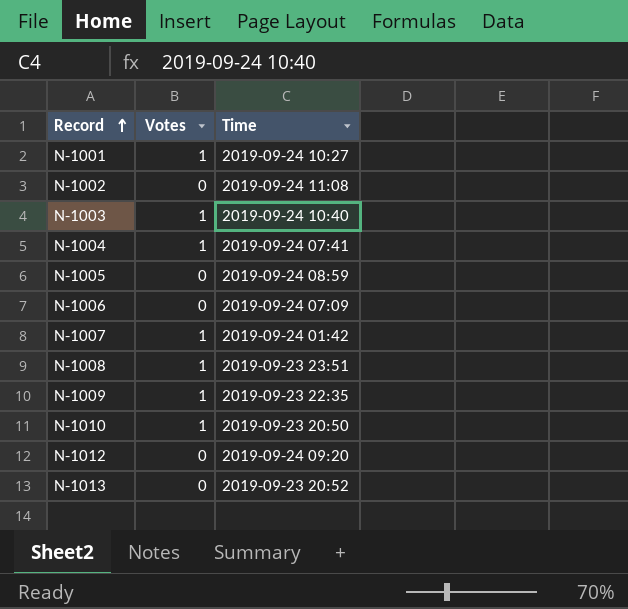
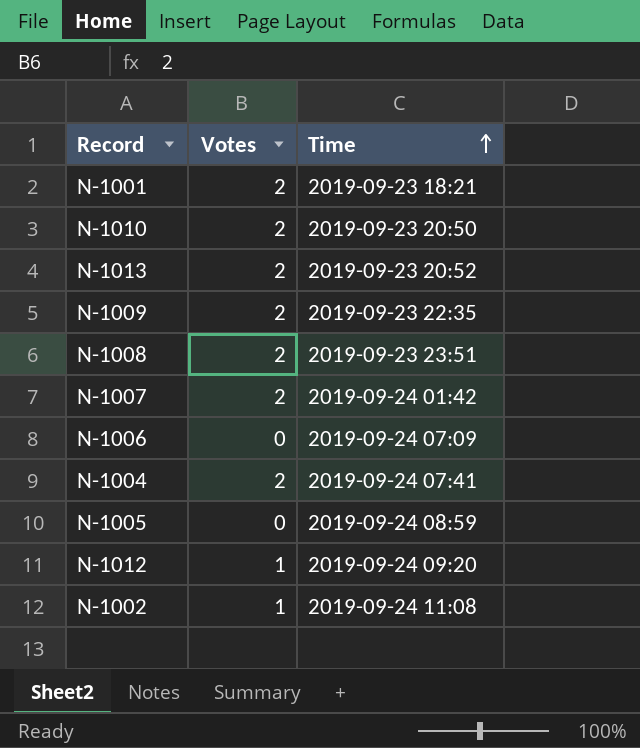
row order: Record ascending -> Time ascending
row N-1003: 1 | 2019-09-24 10:40 -> none
N-1001 | Votes: 1 -> 2
N-1001 | Time: 2019-09-24 10:27 -> 2019-09-23 18:21
N-1010 | Votes: 1 -> 2
N-1013 | Votes: 0 -> 2
N-1009 | Votes: 1 -> 2
N-1008 | Votes: 1 -> 2
N-1007 | Votes: 1 -> 2
N-1004 | Votes: 1 -> 2
N-1012 | Votes: 0 -> 1
N-1002 | Votes: 0 -> 1

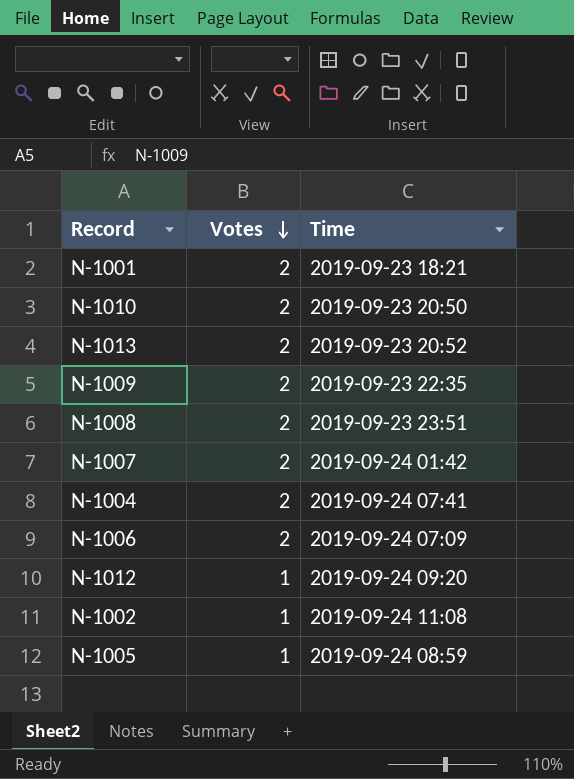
row order: Time ascending -> Votes descending
N-1006 | Votes: 0 -> 2
N-1005 | Votes: 0 -> 1

